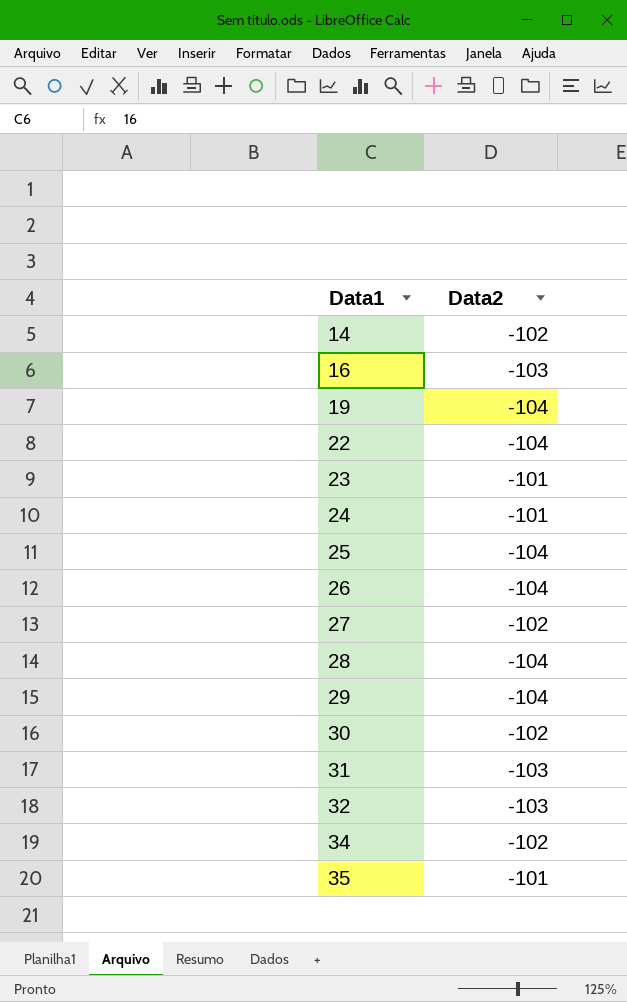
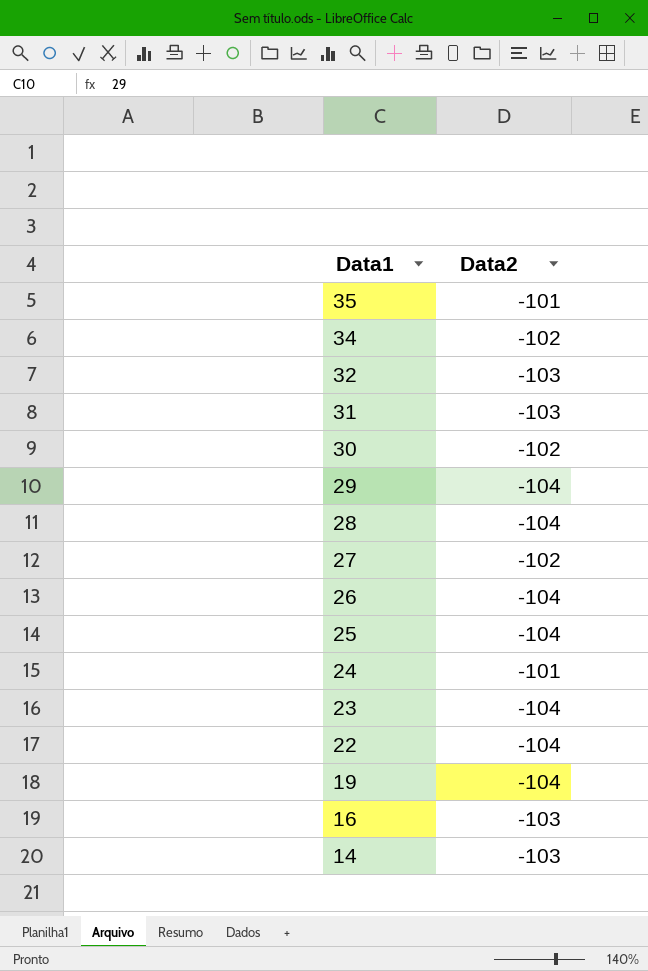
row order: Data1 ascending -> Data1 descending
23 | Data2: -101 -> -104
14 | Data2: -102 -> -103

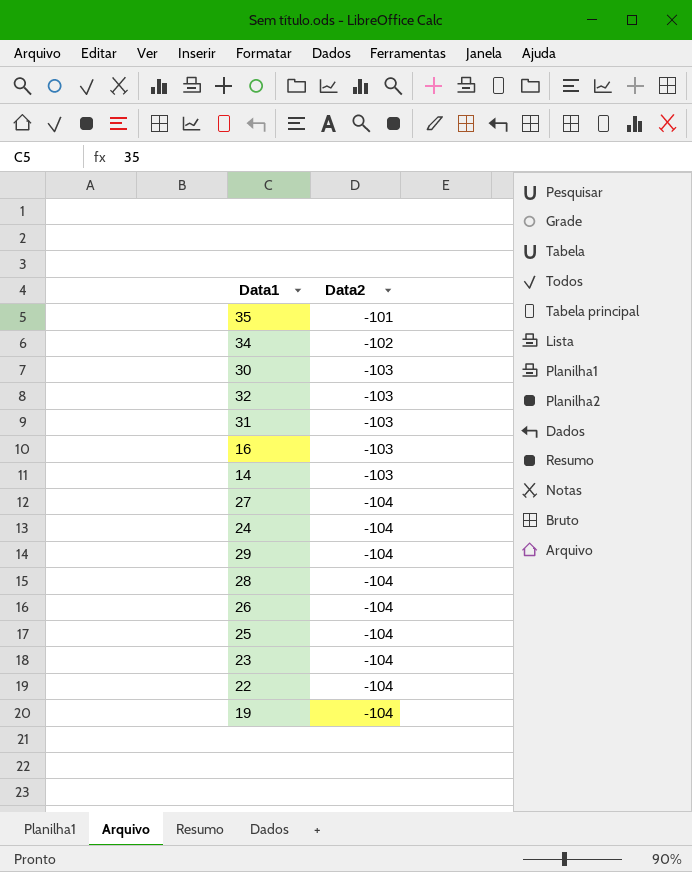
row order: Data1 descending -> Data2 descending
30 | Data2: -102 -> -103
27 | Data2: -102 -> -104
24 | Data2: -101 -> -104

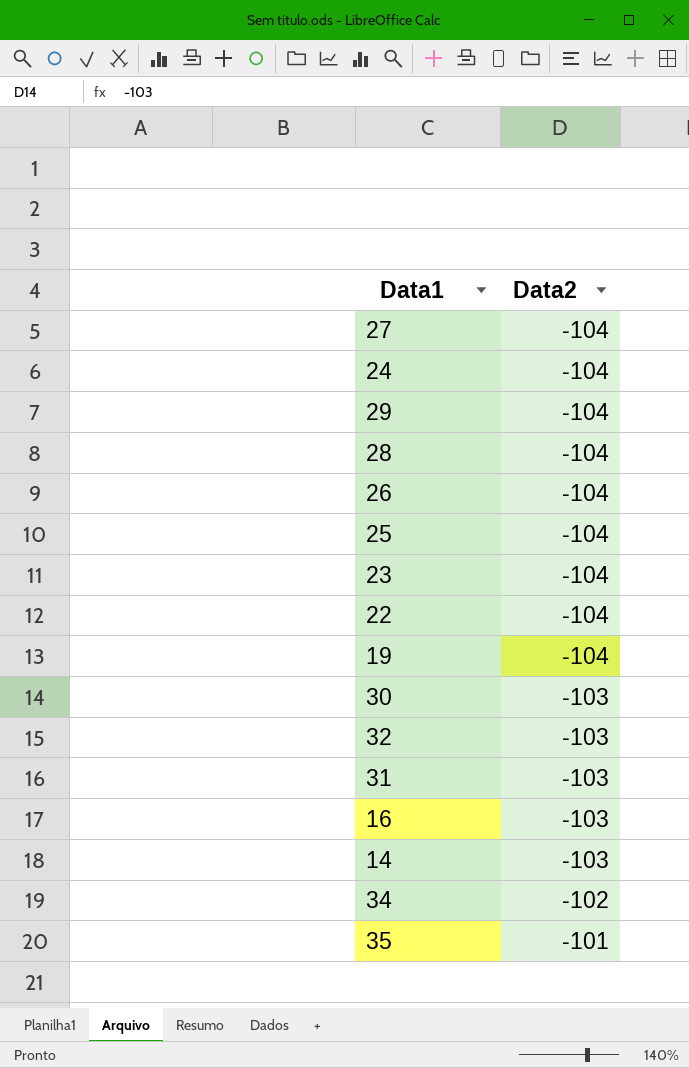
row order: Data2 descending -> Data2 ascending

